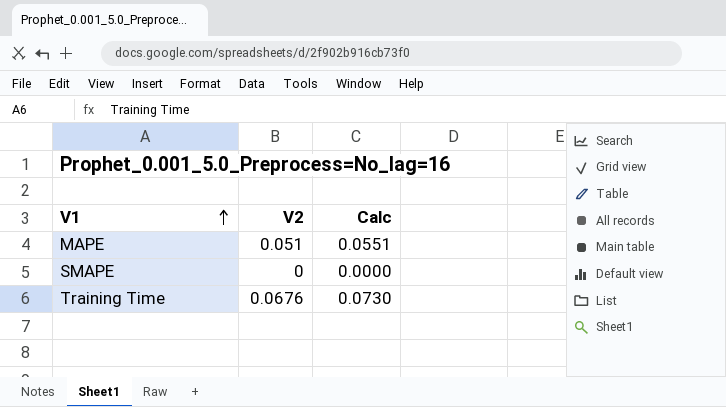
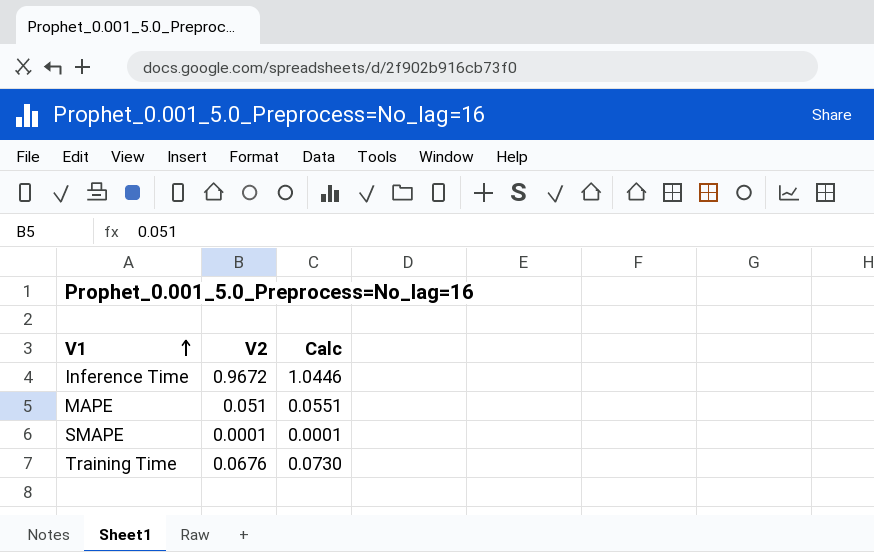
row Inference Time: none -> 0.9672 | 1.0446
SMAPE | V2: 0 -> 0.0001
SMAPE | Calc: 0.0000 -> 0.0001

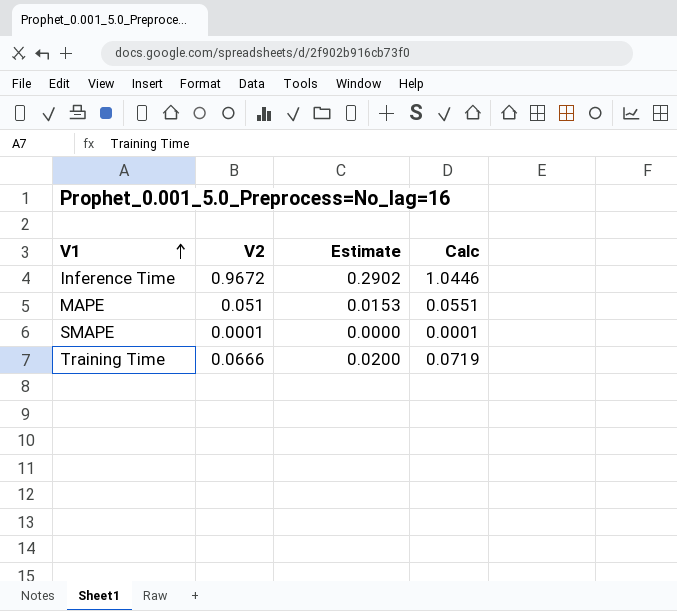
column Estimate | formula: none -> [V2] * 0.3
Training Time | V2: 0.0676 -> 0.0666
Training Time | Calc: 0.0730 -> 0.0719

